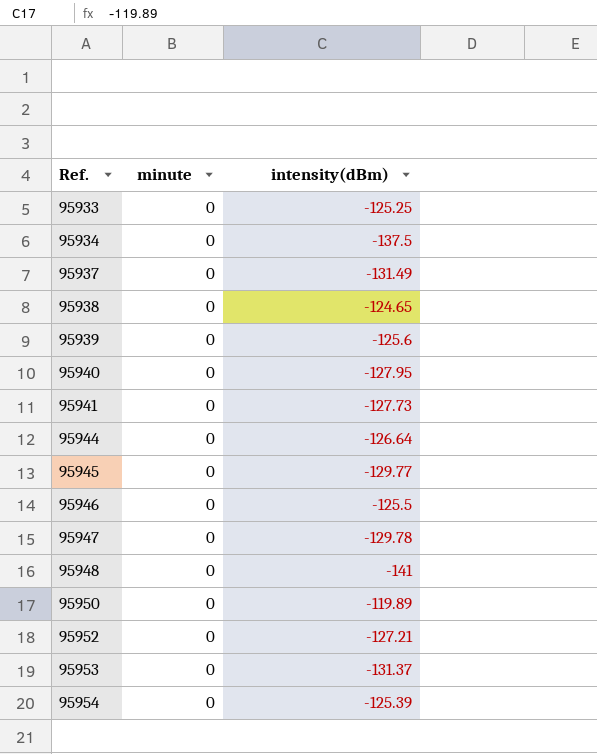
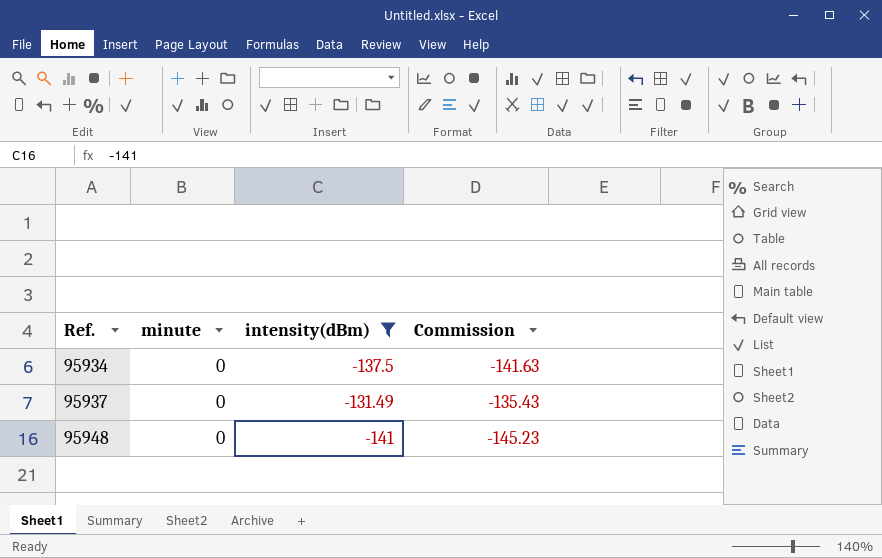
filter: none -> intensity(dBm) <= -131.49
column Commission | formula: none -> [intensity(dBm)] * 1.03

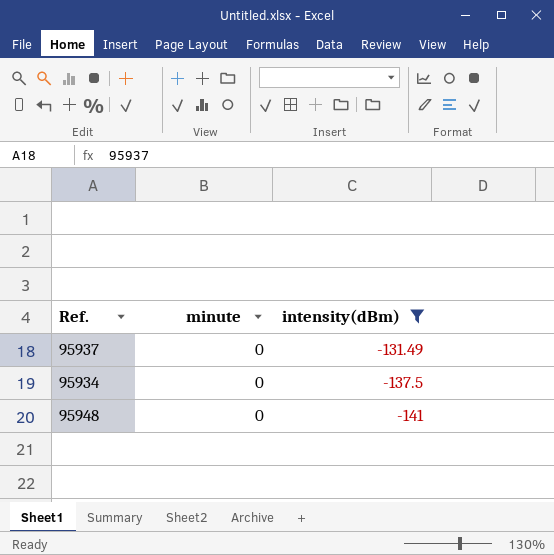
row order: Ref. ascending -> intensity(dBm) descending
column Commission | formula: [intensity(dBm)] * 1.03 -> none

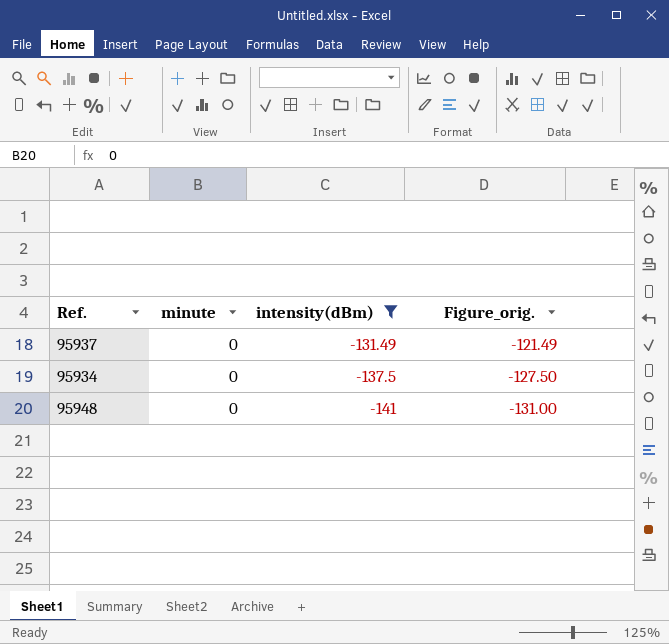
column Figure_orig. | formula: none -> [intensity(dBm)] + 10

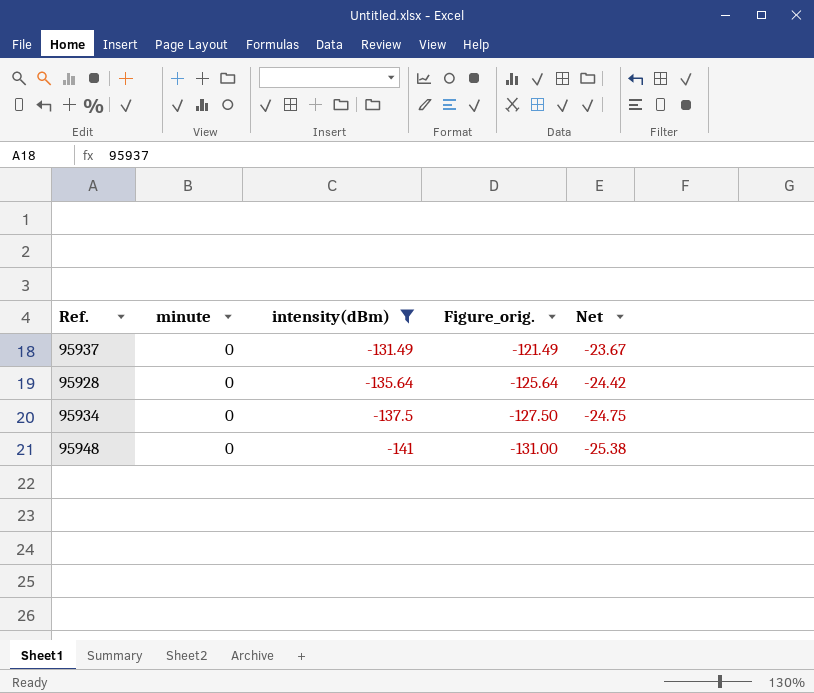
column Net | formula: none -> [intensity(dBm)] * 0.18
row 95928: none -> 0 | -135.64 | -125.64 | -24.42

